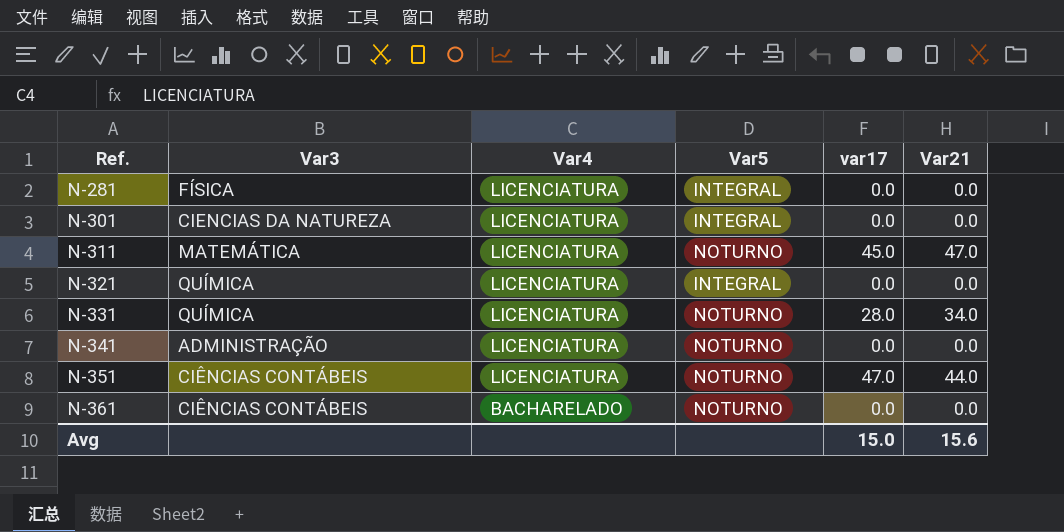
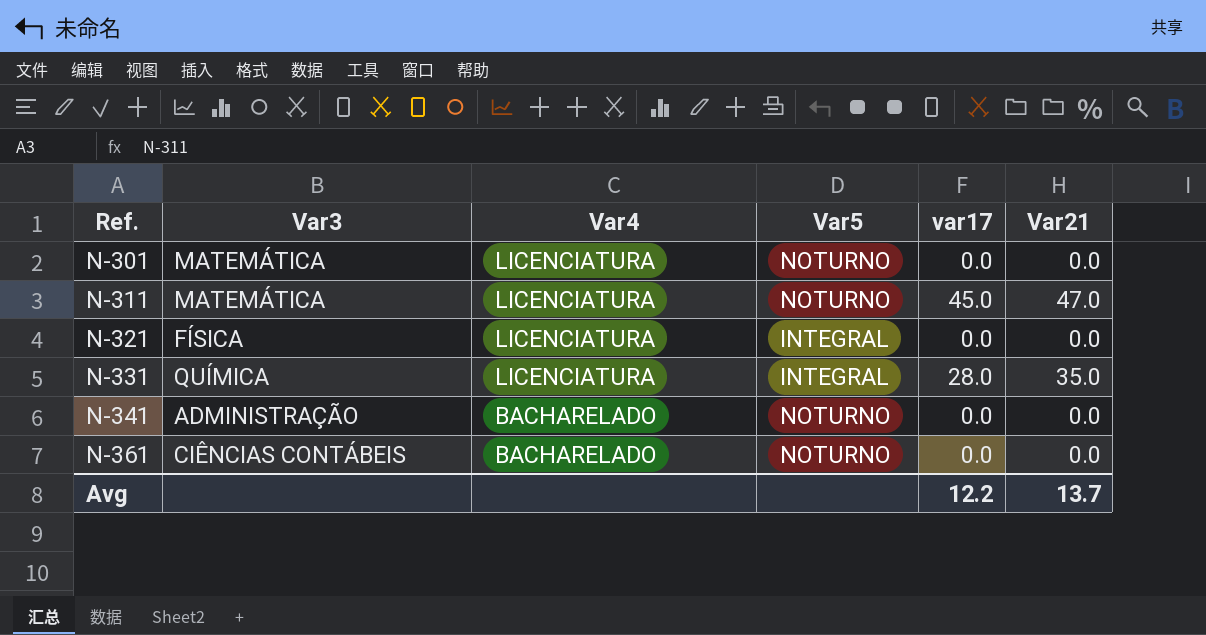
row N-281: FÍSICA | LICENCIATURA | INTEGRAL | 0.0 | 0.0 -> none
row N-351: CIÊNCIAS CONTÁBEIS | LICENCIATURA | NOTURNO | 47.0 | 44.0 -> none
N-301 | Var3: CIENCIAS DA NATUREZA -> MATEMÁTICA
N-301 | Var5: INTEGRAL -> NOTURNO
N-321 | Var3: QUÍMICA -> FÍSICA
N-331 | Var5: NOTURNO -> INTEGRAL
N-331 | Var21: 34.0 -> 35.0
N-341 | Var4: LICENCIATURA -> BACHARELADO
Avg | var17: 15.0 -> 12.2
Avg | Var21: 15.6 -> 13.7

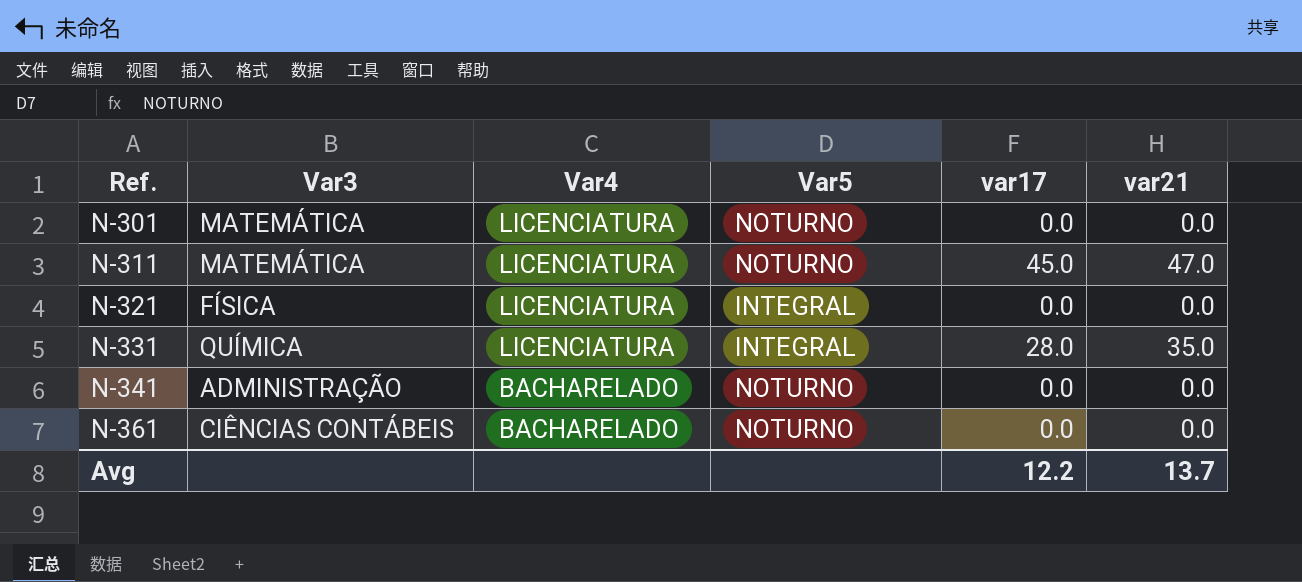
column name: Var21 -> var21

